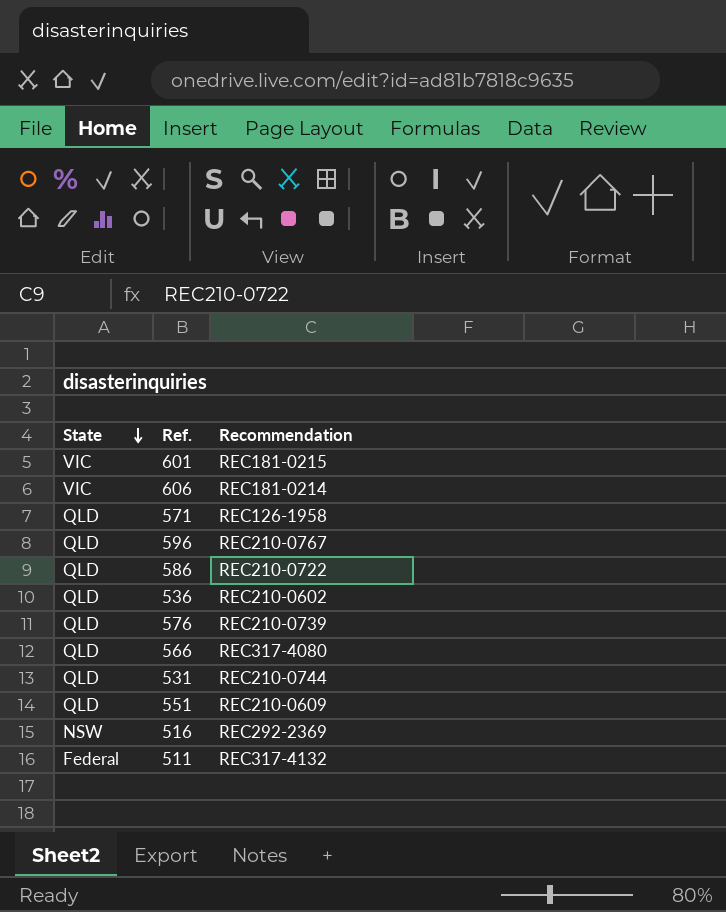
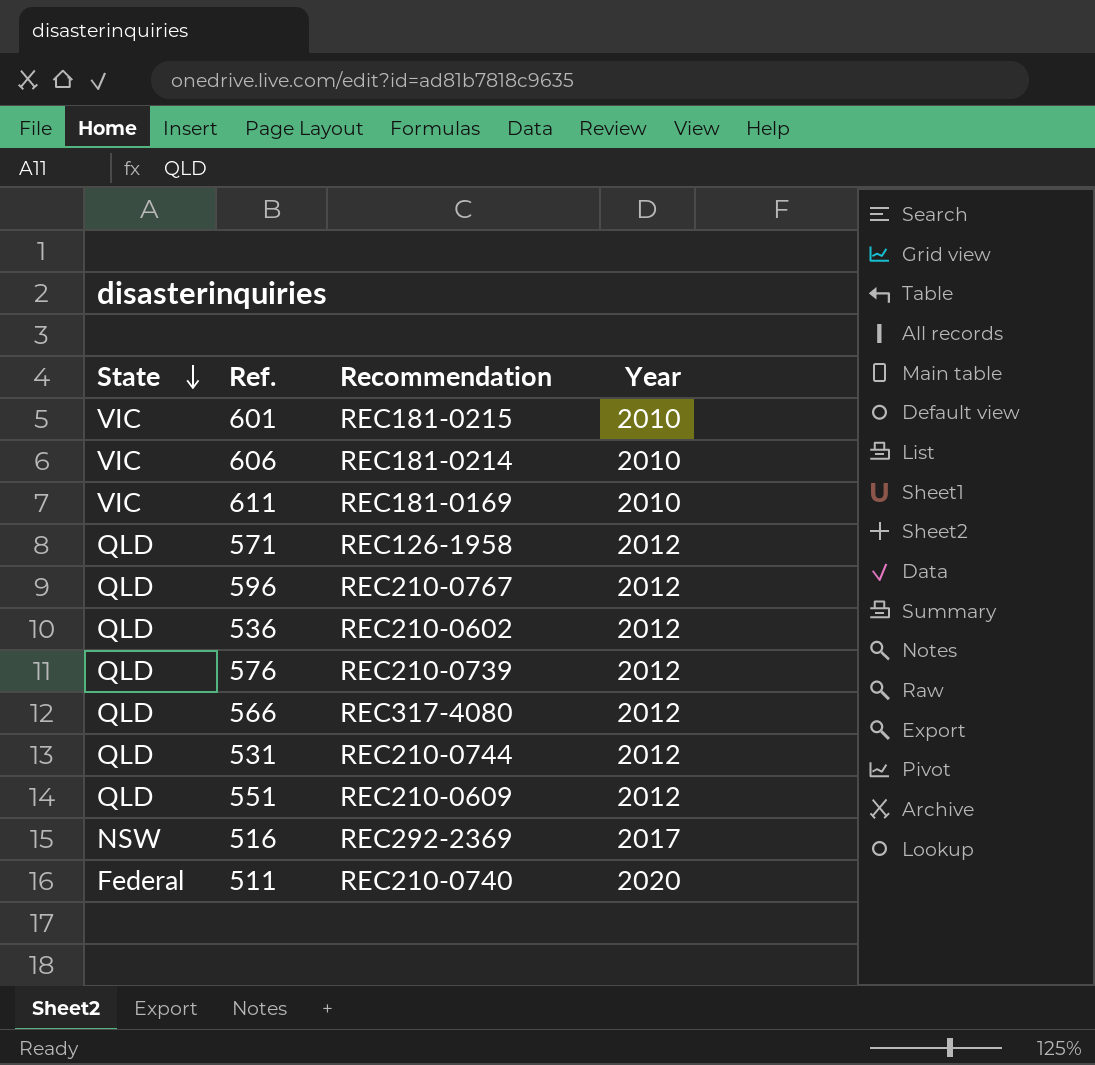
column Year | position: none -> 4
row 586: QLD | REC210-0722 -> none
row 611: none -> VIC | REC181-0169 | 2010
511 | Recommendation: REC317-4132 -> REC210-0740

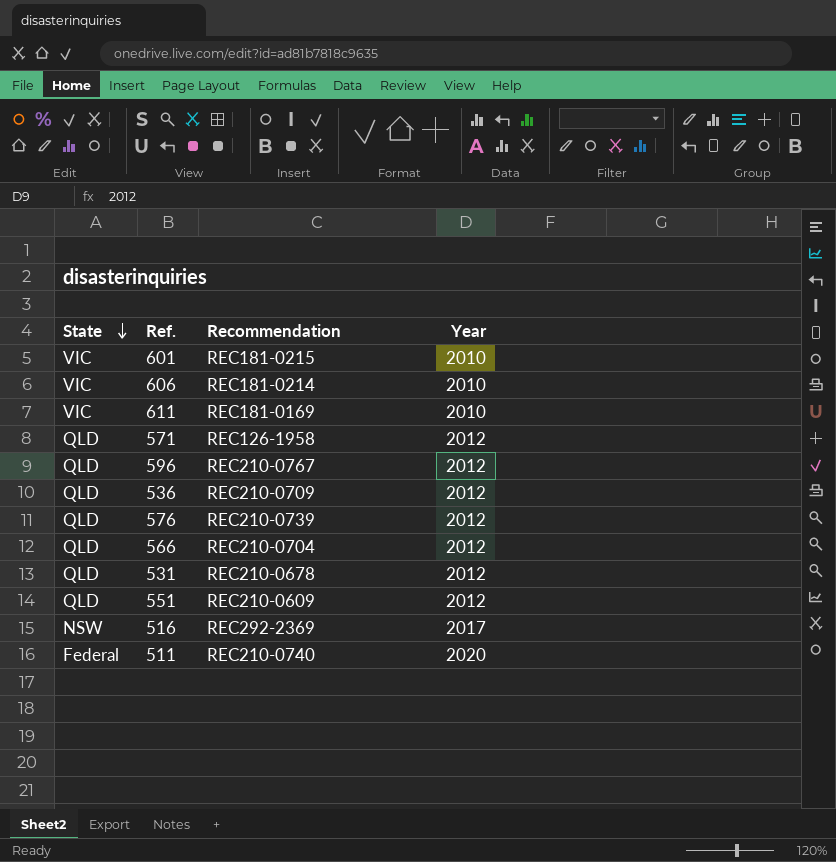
536 | Recommendation: REC210-0602 -> REC210-0709
566 | Recommendation: REC317-4080 -> REC210-0704
531 | Recommendation: REC210-0744 -> REC210-0678

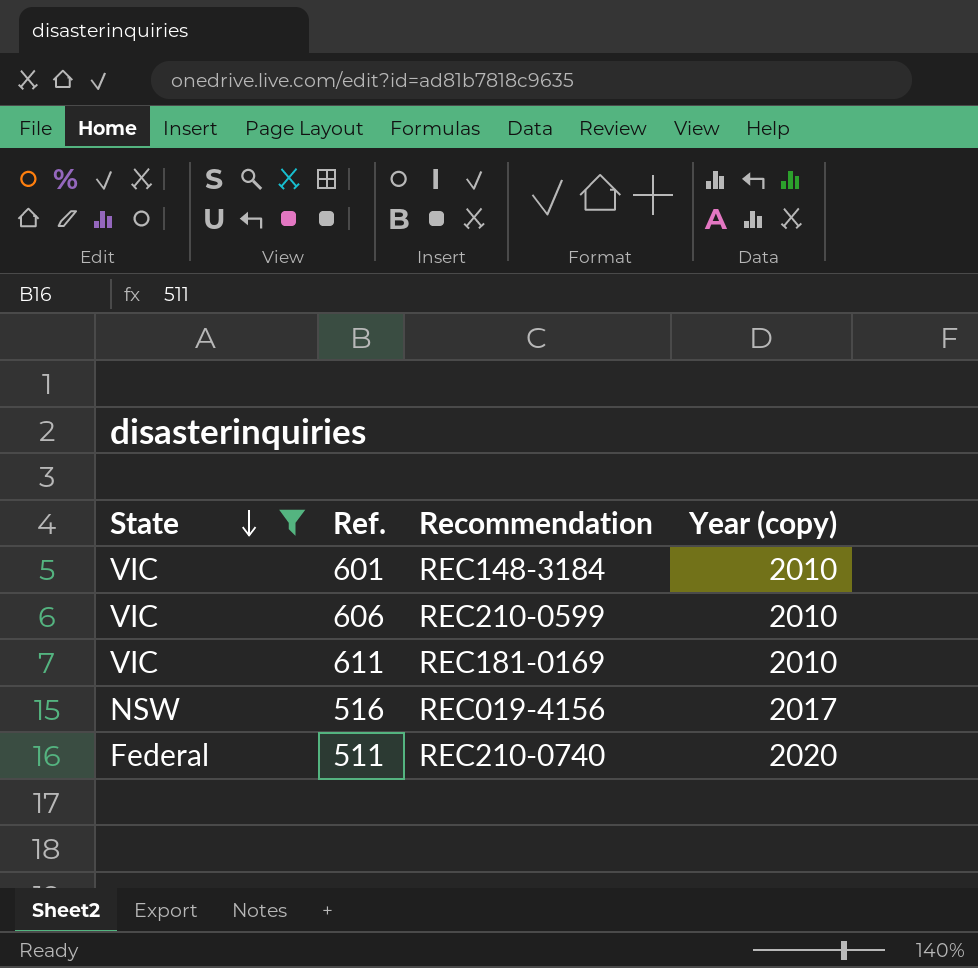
filter: none -> State != QLD
column name: Year -> Year (copy)
601 | Recommendation: REC181-0215 -> REC148-3184
606 | Recommendation: REC181-0214 -> REC210-0599
516 | Recommendation: REC292-2369 -> REC019-4156

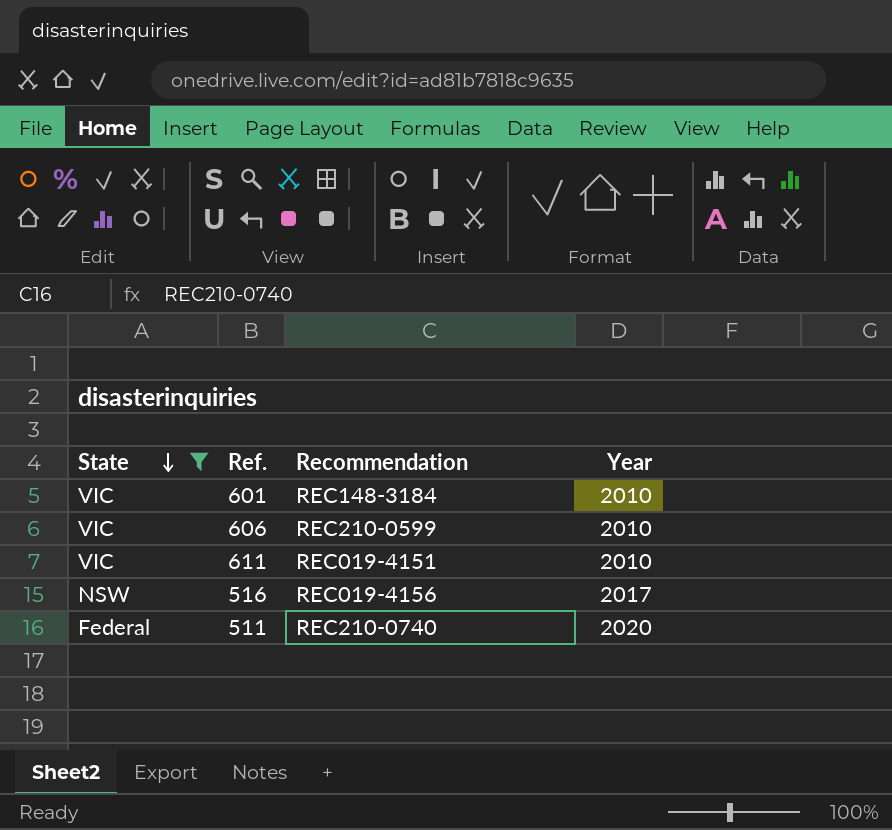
column name: Year (copy) -> Year
611 | Recommendation: REC181-0169 -> REC019-4151

